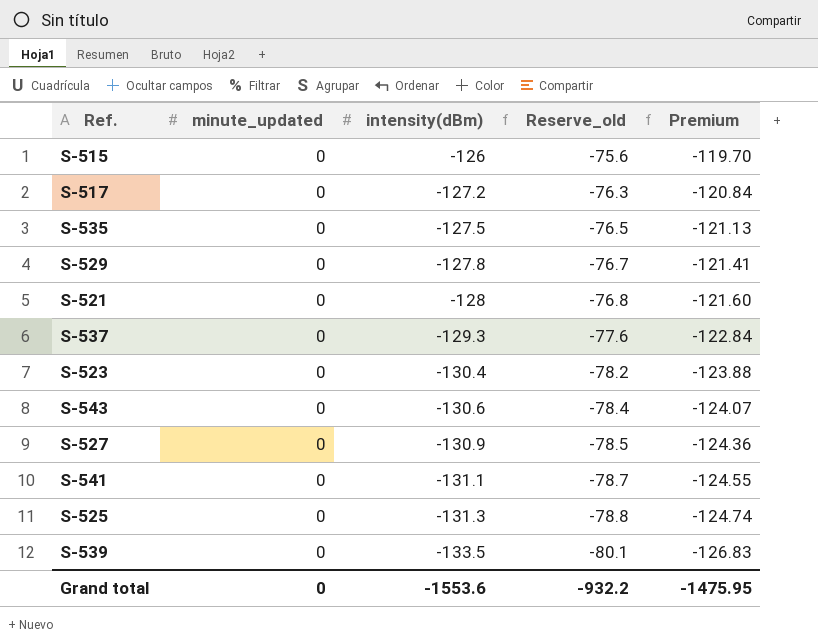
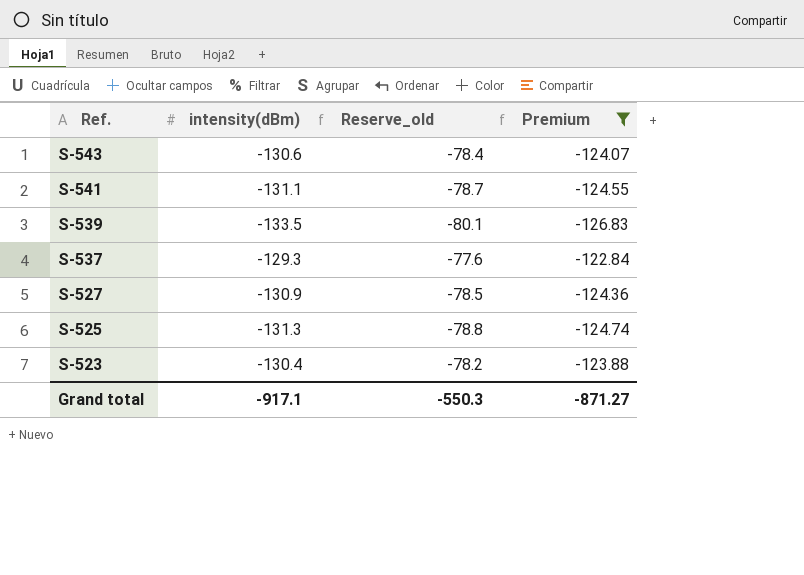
filter: none -> Premium <= -122.84
row order: intensity(dBm) descending -> Ref. descending
column minute_updated | position: 2 -> none
Grand total | intensity(dBm): -1553.6 -> -917.1
Grand total | Reserve_old: -932.2 -> -550.3
Grand total | Premium: -1475.95 -> -871.27

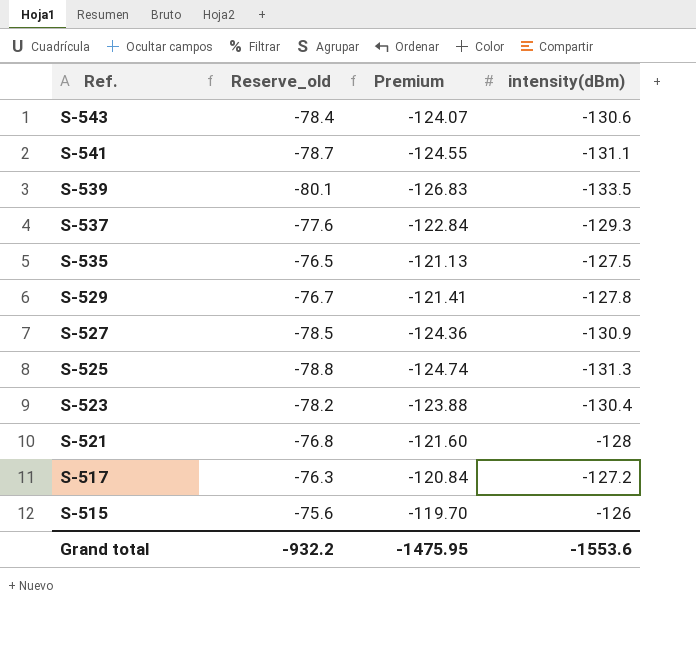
filter: Premium <= -122.84 -> none
column intensity(dBm) | position: 2 -> 4
Grand total | Reserve_old: -550.3 -> -932.2
Grand total | Premium: -871.27 -> -1475.95
Grand total | intensity(dBm): -917.1 -> -1553.6

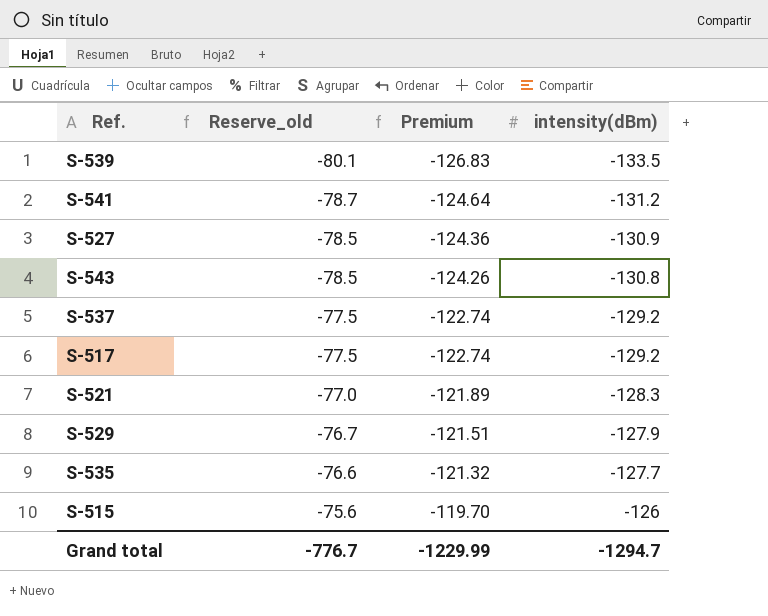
row order: Ref. descending -> Reserve_old ascending
row S-525: -78.8 | -124.74 | -131.3 -> none
row S-523: -78.2 | -123.88 | -130.4 -> none
S-541 | Premium: -124.55 -> -124.64
S-541 | intensity(dBm): -131.1 -> -131.2
S-543 | Reserve_old: -78.4 -> -78.5
S-543 | Premium: -124.07 -> -124.26
S-543 | intensity(dBm): -130.6 -> -130.8
S-537 | Reserve_old: -77.6 -> -77.5
S-537 | Premium: -122.84 -> -122.74
S-537 | intensity(dBm): -129.3 -> -129.2
S-517 | Reserve_old: -76.3 -> -77.5
S-517 | Premium: -120.84 -> -122.74
S-517 | intensity(dBm): -127.2 -> -129.2
S-521 | Reserve_old: -76.8 -> -77.0
S-521 | Premium: -121.60 -> -121.89
S-521 | intensity(dBm): -128 -> -128.3
S-529 | Premium: -121.41 -> -121.51
S-529 | intensity(dBm): -127.8 -> -127.9
S-535 | Reserve_old: -76.5 -> -76.6
S-535 | Premium: -121.13 -> -121.32
S-535 | intensity(dBm): -127.5 -> -127.7
Grand total | Reserve_old: -932.2 -> -776.7
Grand total | Premium: -1475.95 -> -1229.99
Grand total | intensity(dBm): -1553.6 -> -1294.7

